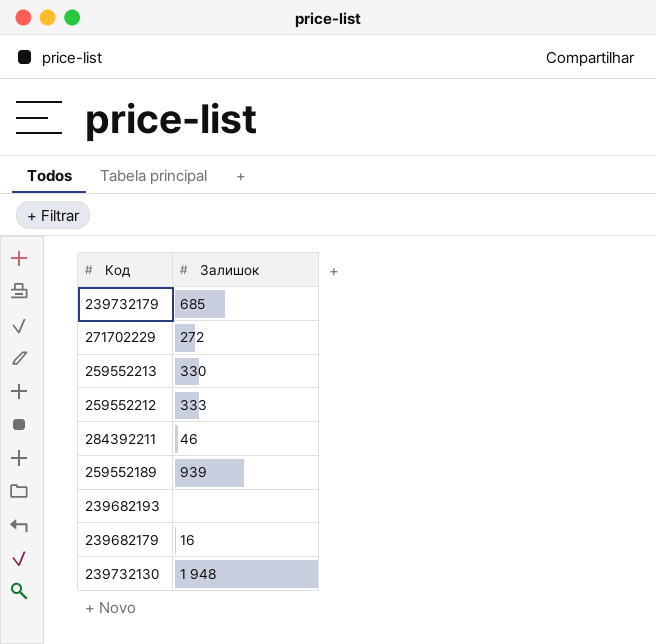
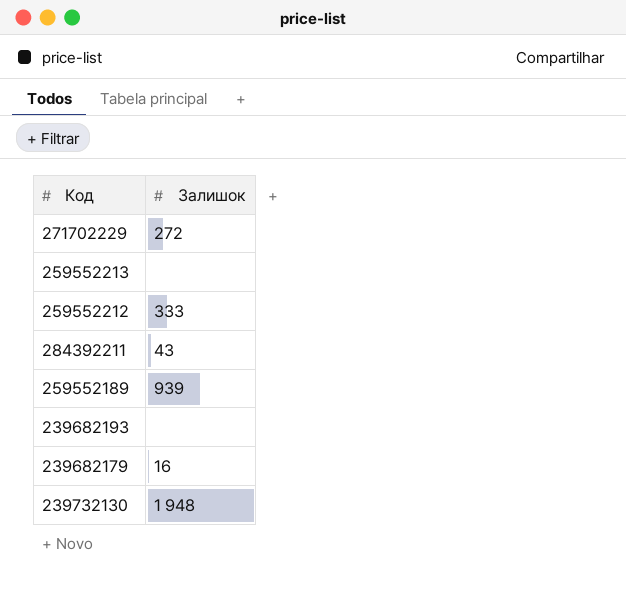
row 239732179: 685 -> none
259552213 | Залишок: 330 -> none
284392211 | Залишок: 46 -> 43

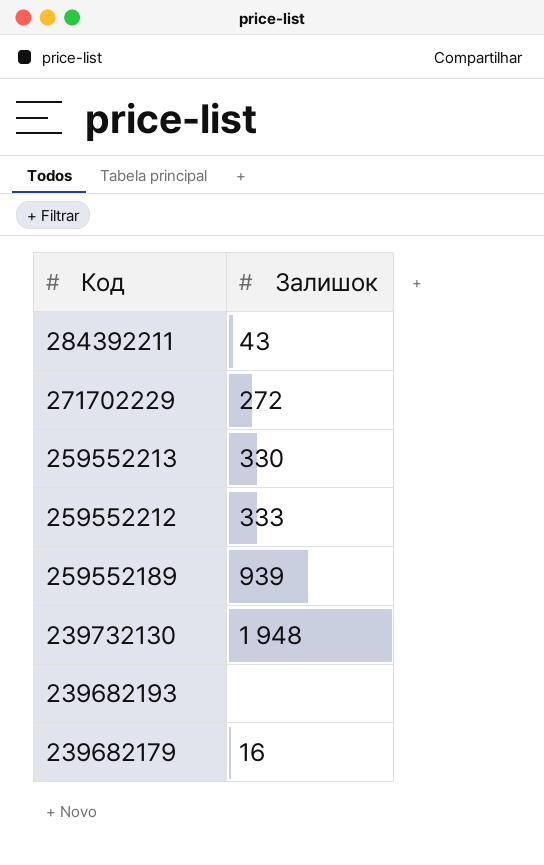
row order: none -> Код descending
259552213 | Залишок: none -> 330

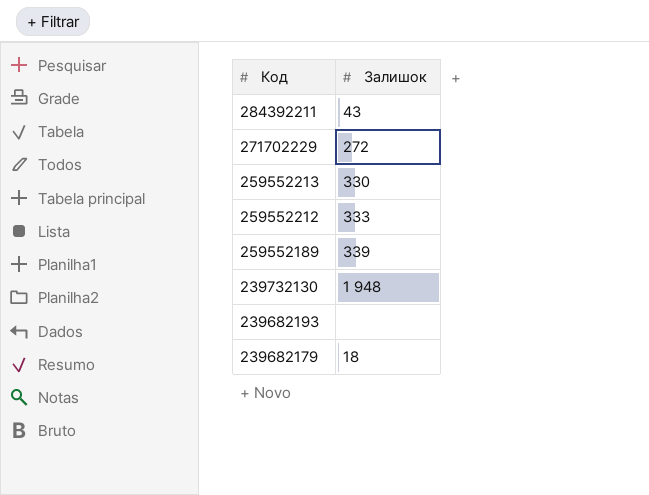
259552189 | Залишок: 939 -> 339
239682179 | Залишок: 16 -> 18

